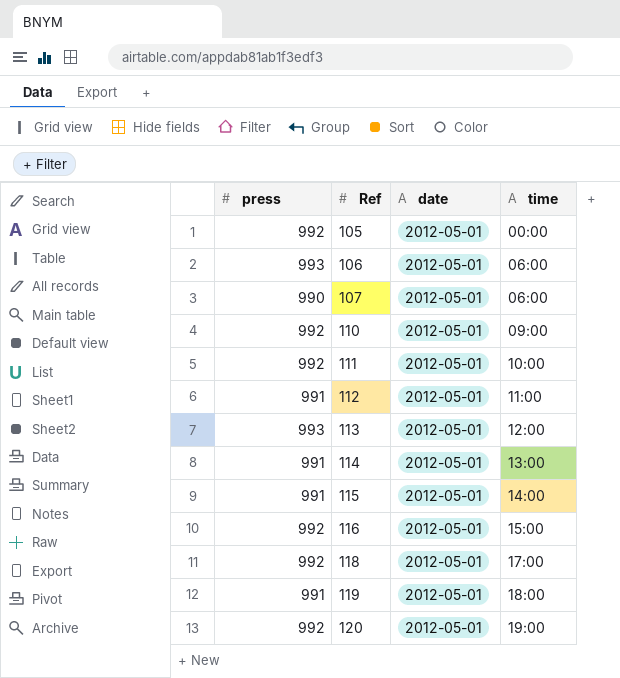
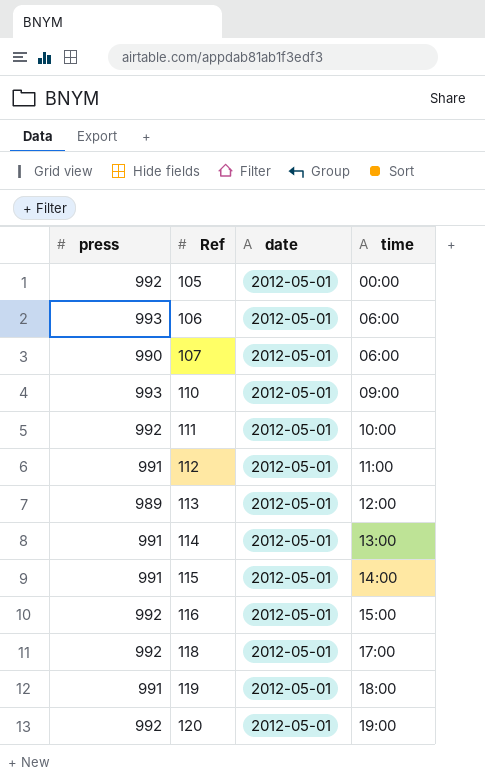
110 | press: 992 -> 993
113 | press: 993 -> 989

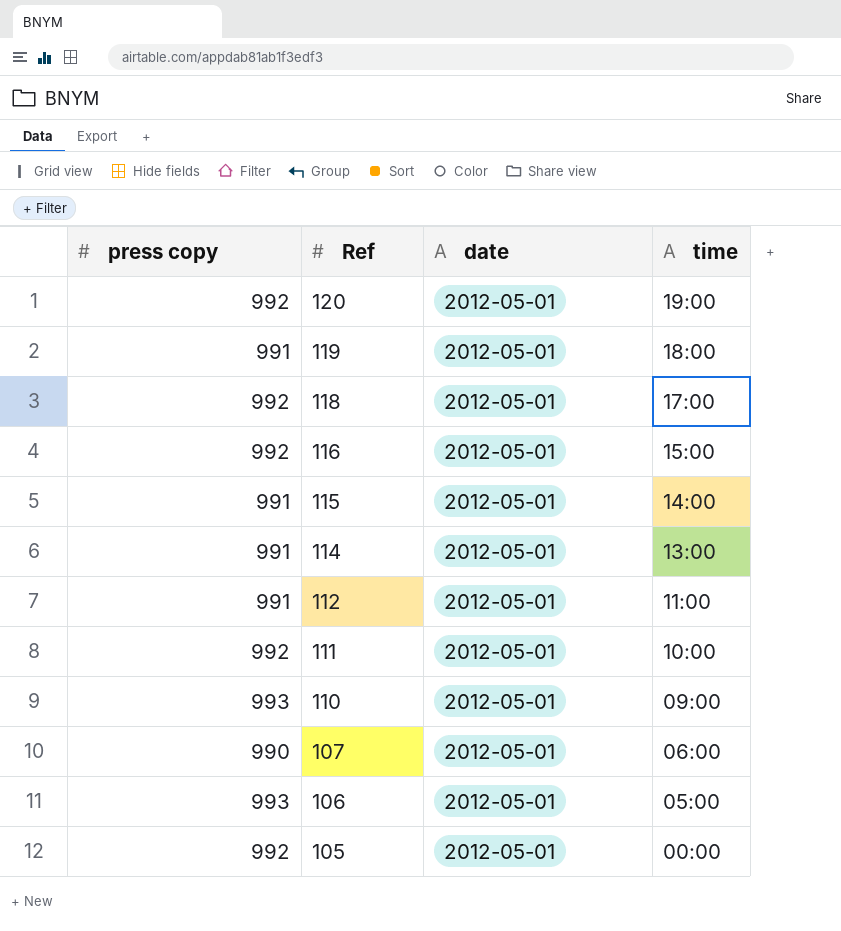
row order: Ref ascending -> Ref descending
column name: press -> press copy
row 113: 989 | 2012-05-01 | 12:00 -> none
106 | time: 06:00 -> 05:00

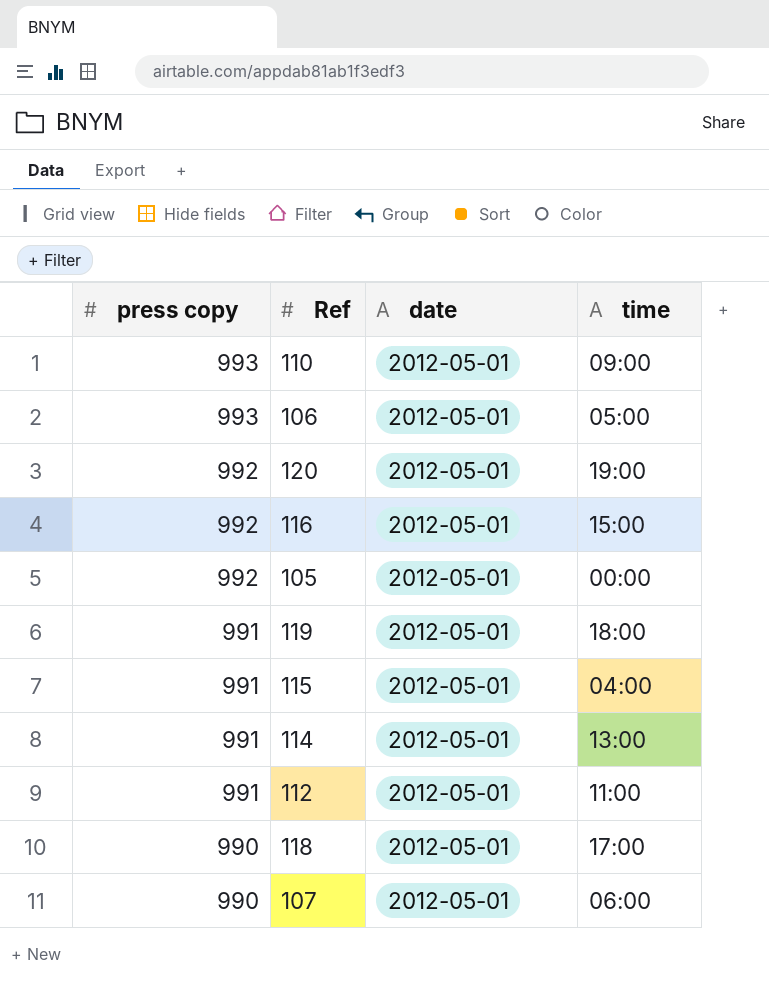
row order: Ref descending -> press copy descending
row 111: 992 | 2012-05-01 | 10:00 -> none
115 | time: 14:00 -> 04:00
118 | press copy: 992 -> 990

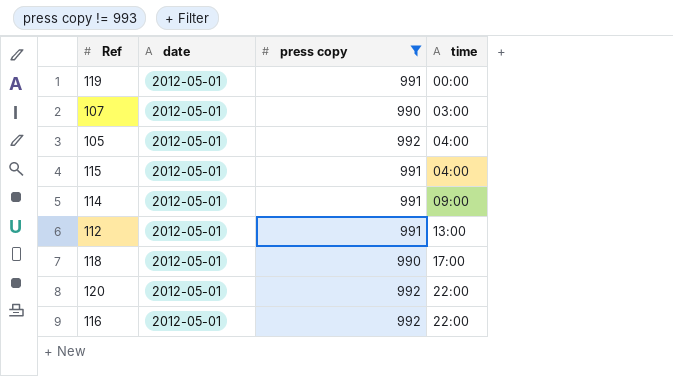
filter: none -> press copy != 993
row order: press copy descending -> time ascending
column press copy | position: 1 -> 3
119 | time: 18:00 -> 00:00
107 | time: 06:00 -> 03:00
105 | time: 00:00 -> 04:00
114 | time: 13:00 -> 09:00
112 | time: 11:00 -> 13:00
120 | time: 19:00 -> 22:00
116 | time: 15:00 -> 22:00

